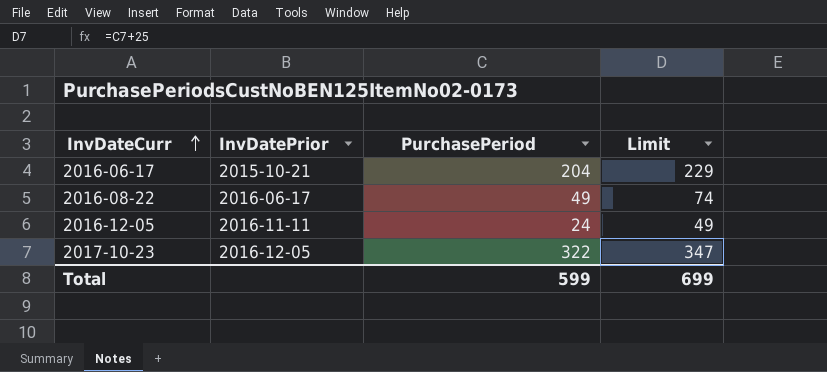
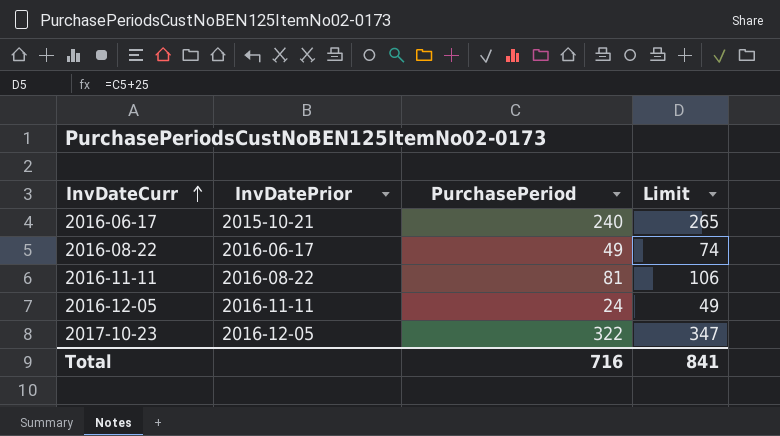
2016-06-17 | PurchasePeriod: 204 -> 240
2016-06-17 | Limit: 229 -> 265
row 2016-11-11: none -> 2016-08-22 | 81 | 106
Total | PurchasePeriod: 599 -> 716
Total | Limit: 699 -> 841

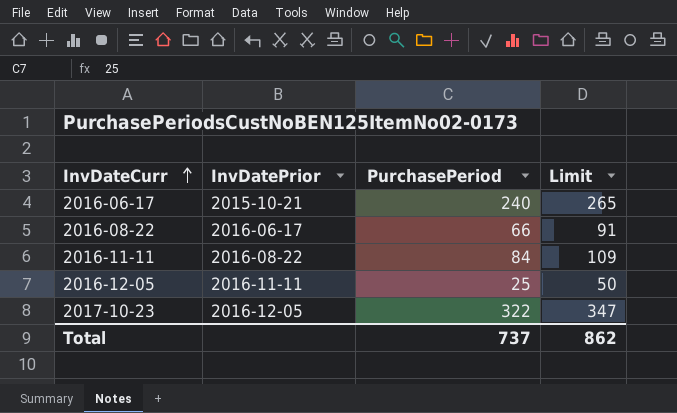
2016-08-22 | PurchasePeriod: 49 -> 66
2016-08-22 | Limit: 74 -> 91
2016-11-11 | PurchasePeriod: 81 -> 84
2016-11-11 | Limit: 106 -> 109
2016-12-05 | PurchasePeriod: 24 -> 25
2016-12-05 | Limit: 49 -> 50
Total | PurchasePeriod: 716 -> 737
Total | Limit: 841 -> 862

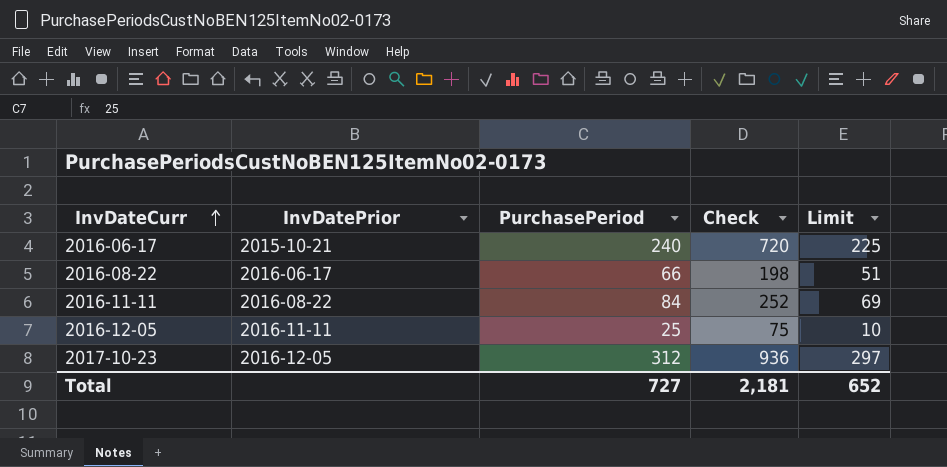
column Check | formula: none -> [PurchasePeriod] * 3
column Limit | formula: [PurchasePeriod] + 25 -> [PurchasePeriod] - 15
2017-10-23 | PurchasePeriod: 322 -> 312
Total | PurchasePeriod: 737 -> 727
Total | Limit: 862 -> 652

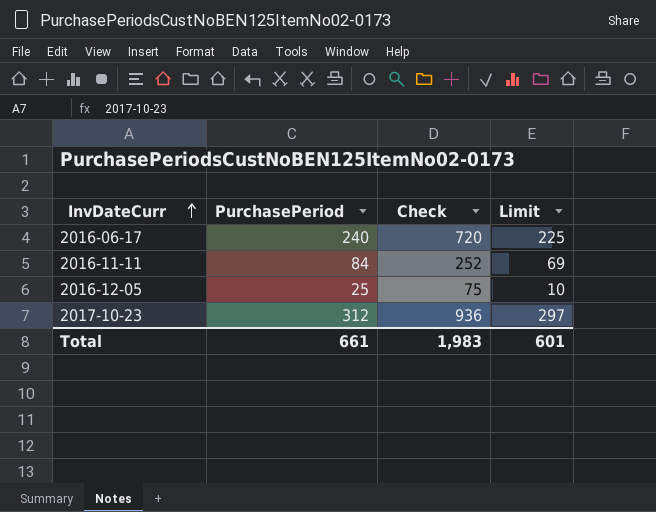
column InvDatePrior | position: 2 -> none
row 2016-08-22: 2016-06-17 | 66 | 198 | 51 -> none
Total | PurchasePeriod: 727 -> 661
Total | Check: 2,181 -> 1,983
Total | Limit: 652 -> 601

